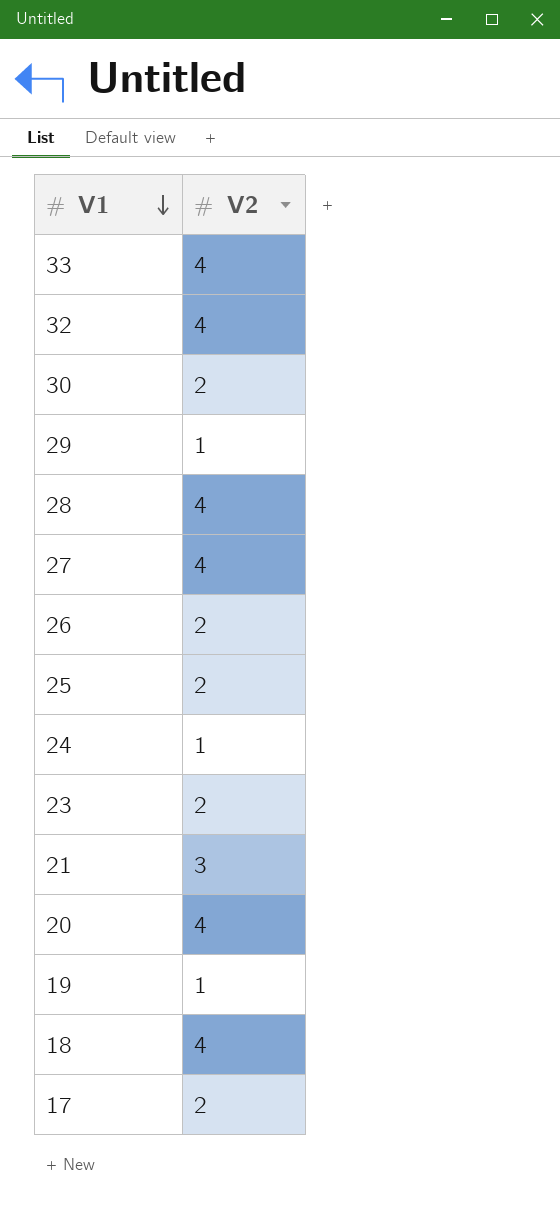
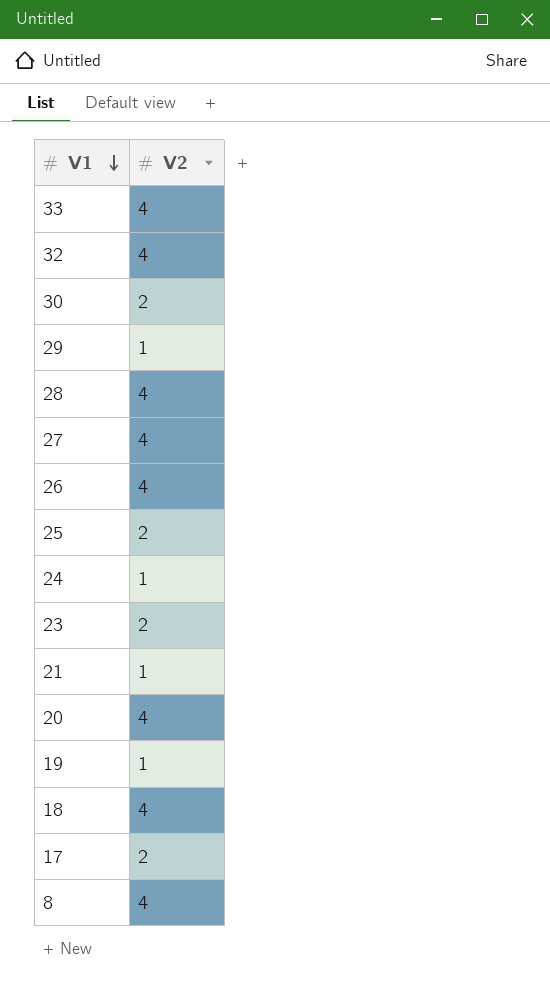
26 | V2: 2 -> 4
21 | V2: 3 -> 1
row 8: none -> 4

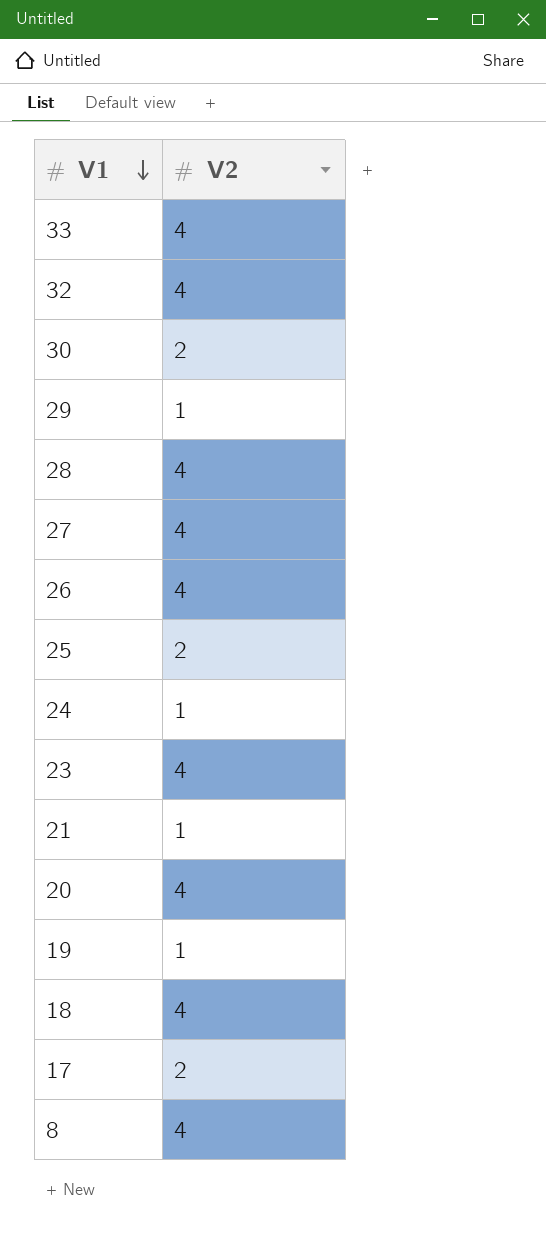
23 | V2: 2 -> 4

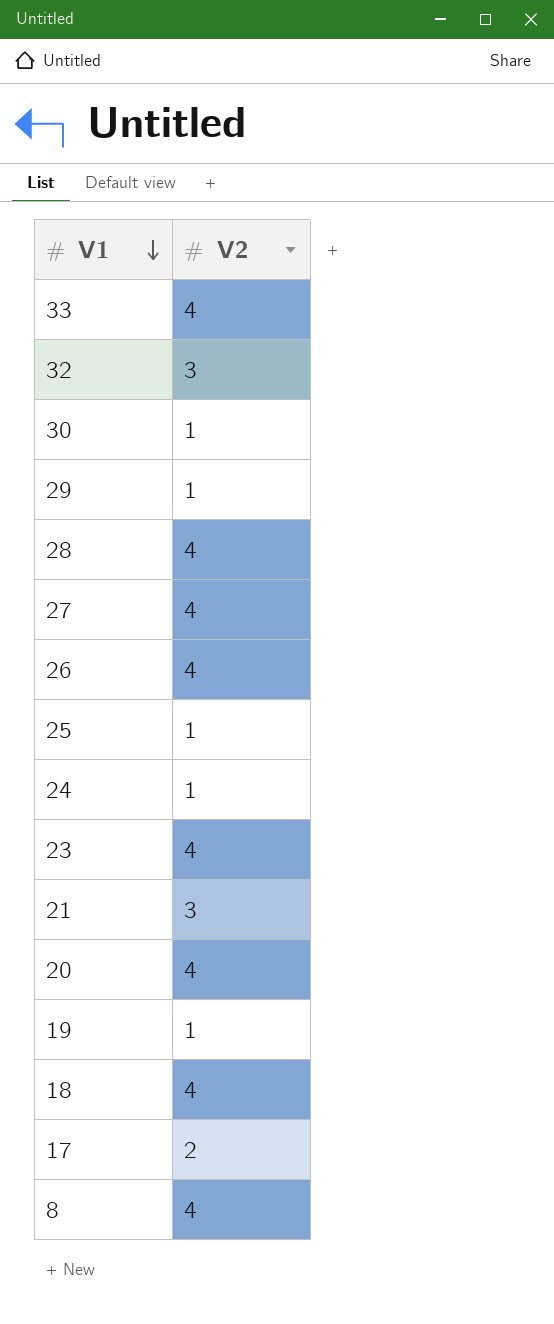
32 | V2: 4 -> 3
30 | V2: 2 -> 1
25 | V2: 2 -> 1
21 | V2: 1 -> 3

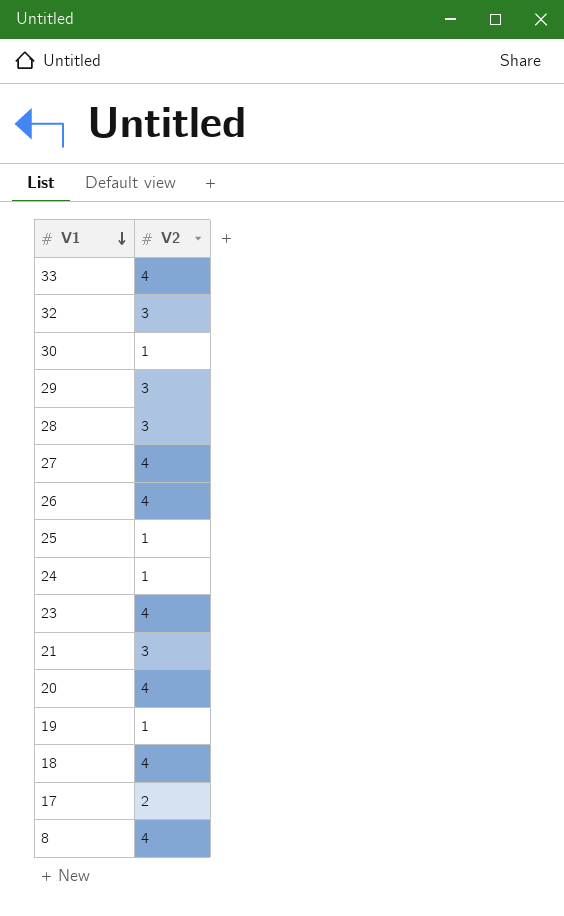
29 | V2: 1 -> 3
28 | V2: 4 -> 3

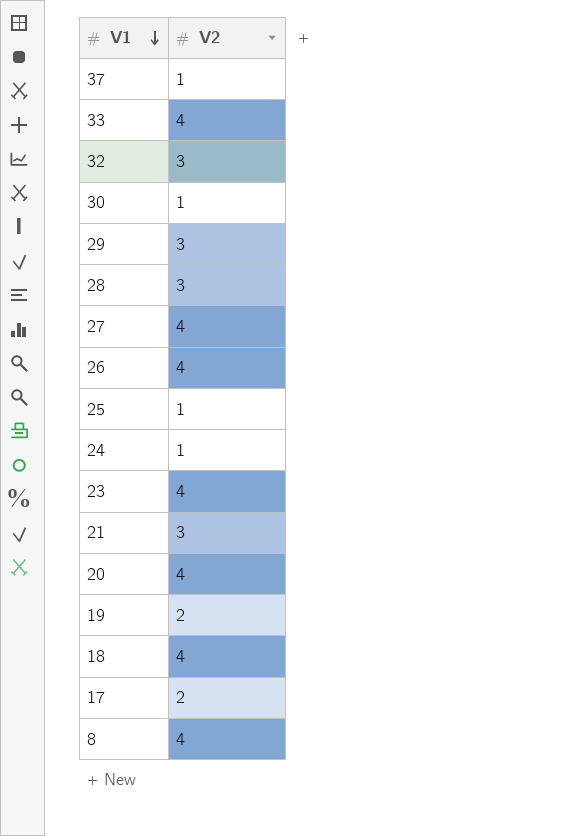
row 37: none -> 1
19 | V2: 1 -> 2

